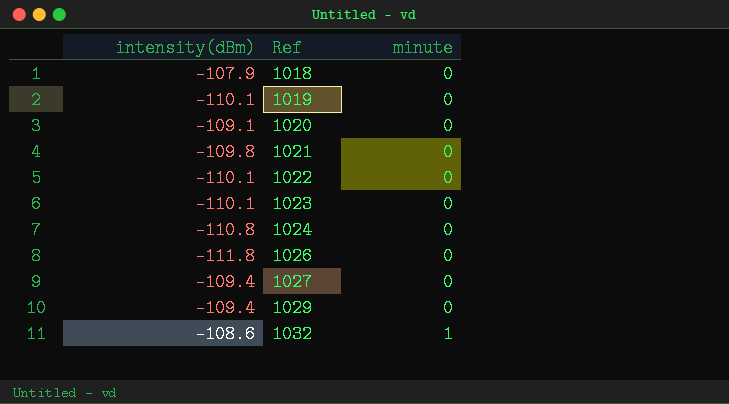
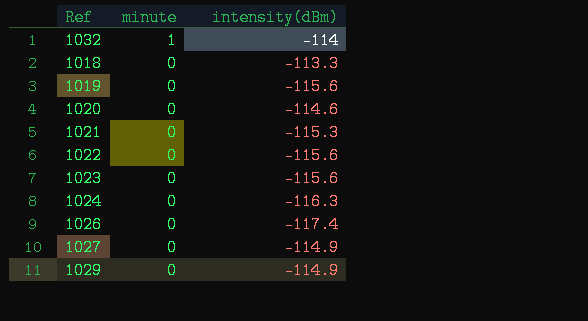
row order: Ref ascending -> minute descending
column intensity(dBm) | position: 1 -> 3
1032 | intensity(dBm): -108.6 -> -114
1018 | intensity(dBm): -107.9 -> -113.3
1019 | intensity(dBm): -110.1 -> -115.6
1020 | intensity(dBm): -109.1 -> -114.6
1021 | intensity(dBm): -109.8 -> -115.3
1022 | intensity(dBm): -110.1 -> -115.6
1023 | intensity(dBm): -110.1 -> -115.6
1024 | intensity(dBm): -110.8 -> -116.3
1026 | intensity(dBm): -111.8 -> -117.4
1027 | intensity(dBm): -109.4 -> -114.9
1029 | intensity(dBm): -109.4 -> -114.9

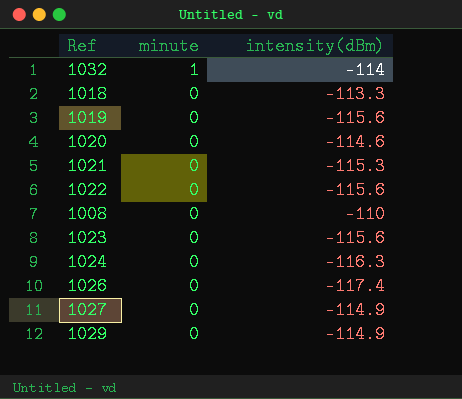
row 1008: none -> 0 | -110

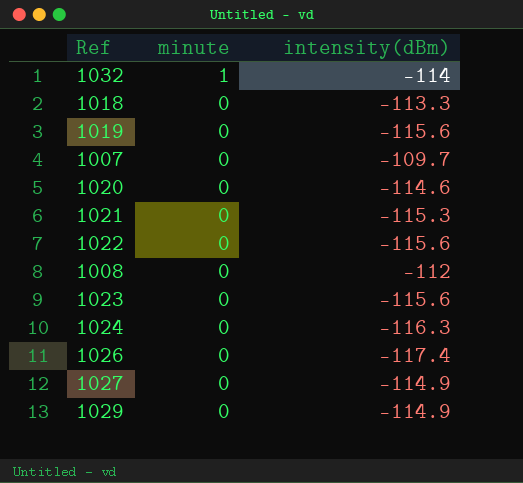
row 1007: none -> 0 | -109.7
1008 | intensity(dBm): -110 -> -112

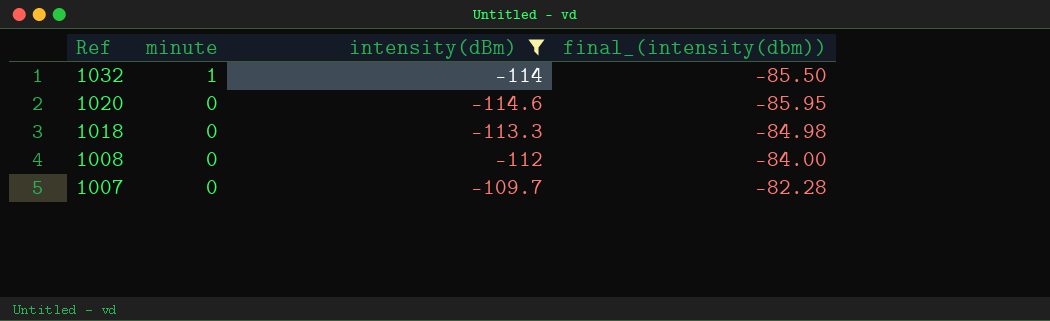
filter: none -> intensity(dBm) >= -114.6
row order: minute descending -> Ref descending
column final_(intensity(dbm)) | formula: none -> [intensity(dBm)] * 0.75

